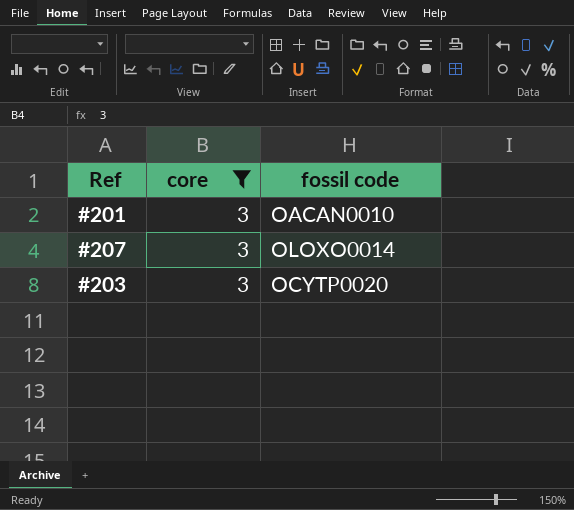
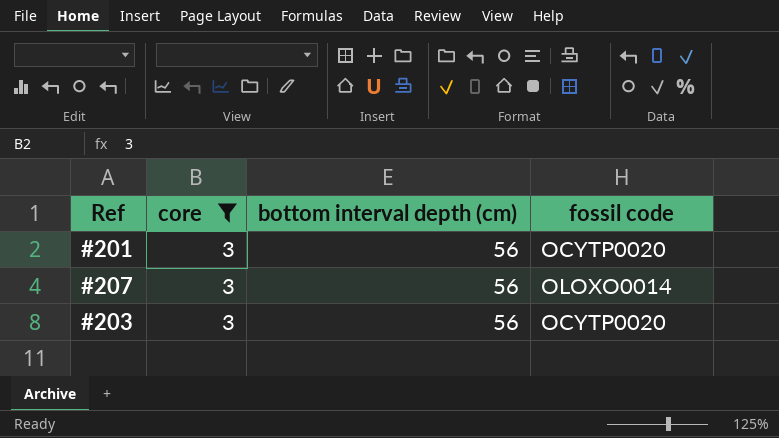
column bottom interval depth (cm) | position: none -> 3
#201 | fossil code: OACAN0010 -> OCYTP0020

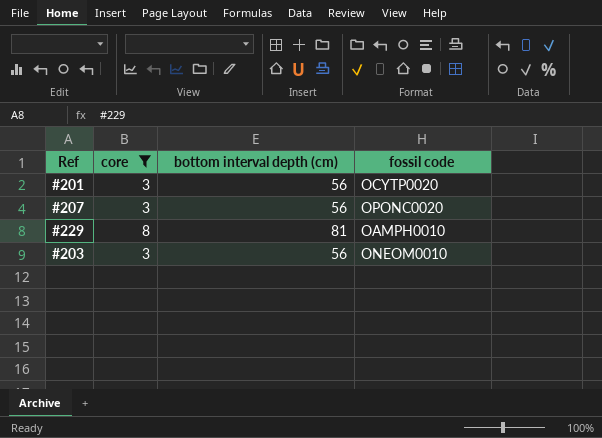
#207 | fossil code: OLOXO0014 -> OPONC0020
row #229: none -> 8 | 81 | OAMPH0010
#203 | fossil code: OCYTP0020 -> ONEOM0010

